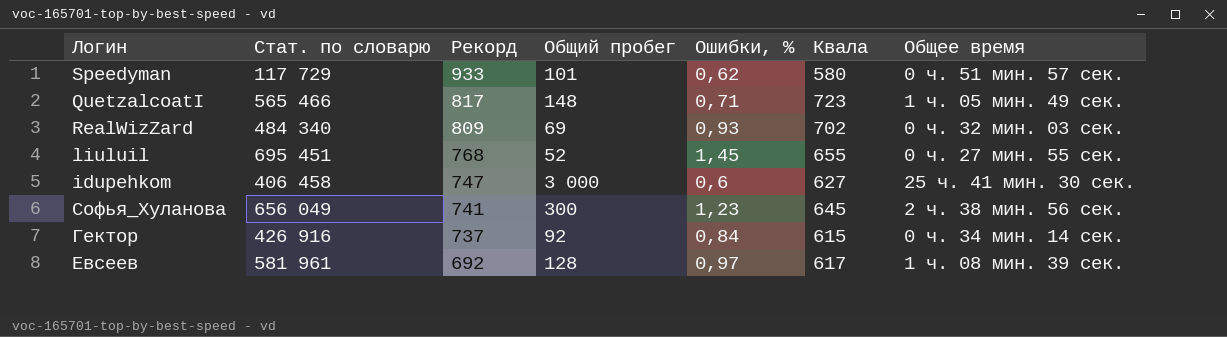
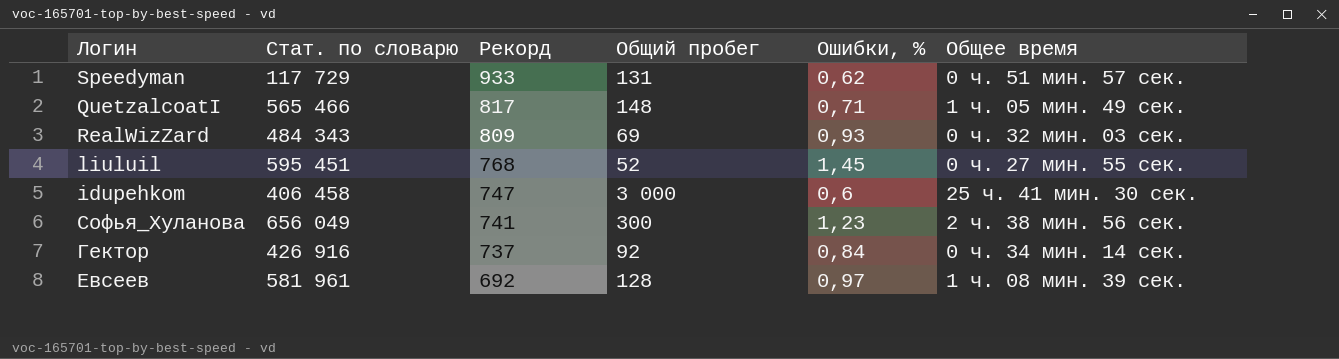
column Квала | position: 6 -> none
Speedyman | Общий пробег: 101 -> 131
RealWizZard | Стат. по словарю: 484 340 -> 484 343
liuluil | Стат. по словарю: 695 451 -> 595 451

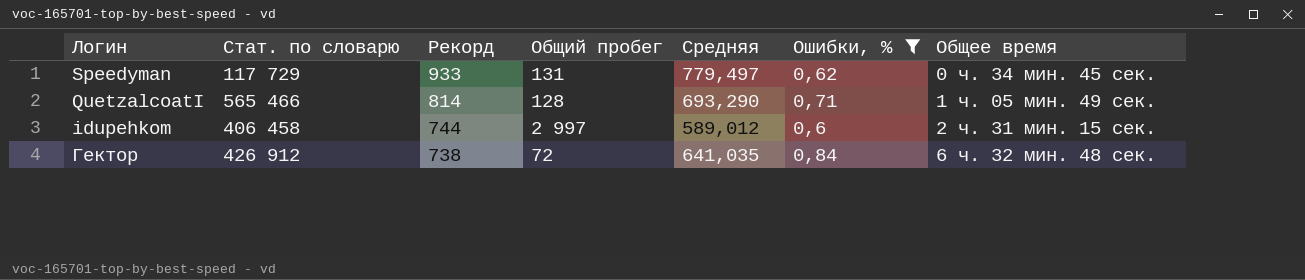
filter: none -> Ошибки, % <= 0,84
column Средняя | position: none -> 5
Speedyman | Общее время: 0 ч. 51 мин. 57 сек. -> 0 ч. 34 мин. 45 сек.
QuetzalcoatI | Рекорд: 817 -> 814
QuetzalcoatI | Общий пробег: 148 -> 128
idupehkom | Рекорд: 747 -> 744
idupehkom | Общий пробег: 3 000 -> 2 997
idupehkom | Общее время: 25 ч. 41 мин. 30 сек. -> 2 ч. 31 мин. 15 сек.
Гектор | Стат. по словарю: 426 916 -> 426 912
Гектор | Рекорд: 737 -> 738
Гектор | Общий пробег: 92 -> 72
Гектор | Общее время: 0 ч. 34 мин. 14 сек. -> 6 ч. 32 мин. 48 сек.

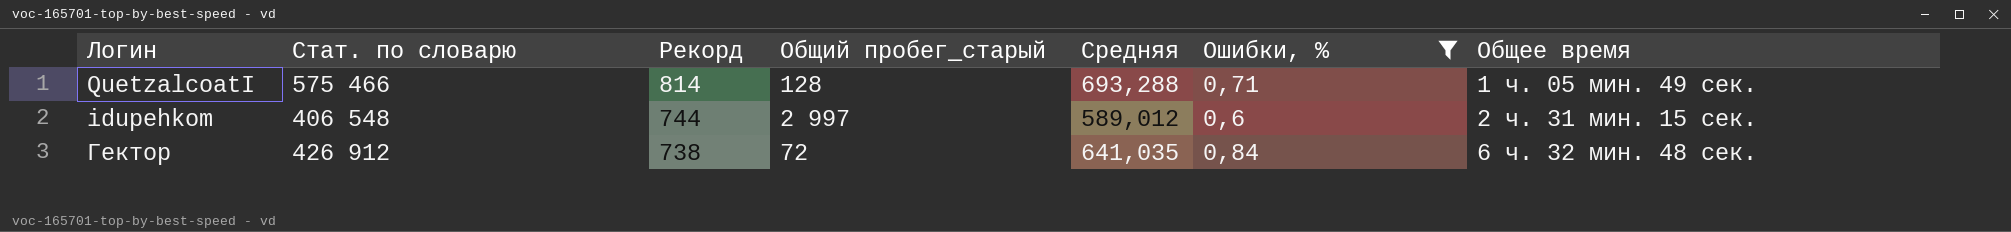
column name: Общий пробег -> Общий пробег_старый
row Speedyman: 117 729 | 933 | 131 | 779,497 | 0,62 | 0 ч. 34 мин. 45 сек. -> none
QuetzalcoatI | Стат. по словарю: 565 466 -> 575 466
QuetzalcoatI | Средняя: 693,290 -> 693,288
idupehkom | Стат. по словарю: 406 458 -> 406 548

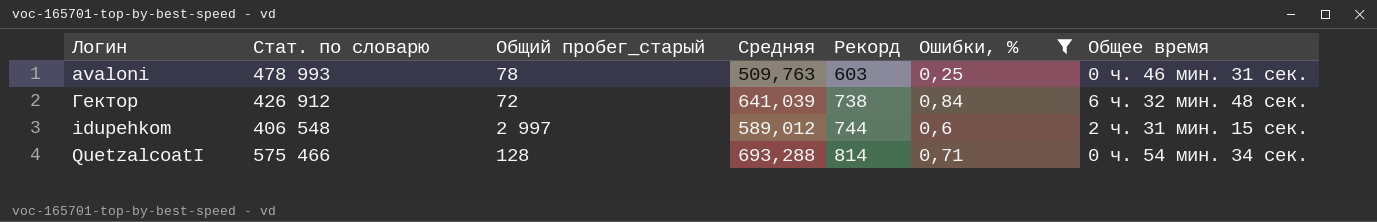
row order: Рекорд descending -> Рекорд ascending
column Рекорд | position: 3 -> 5
row avaloni: none -> 478 993 | 78 | 509,763 | 603 | 0,25 | 0 ч. 46 мин. 31 сек.
Гектор | Средняя: 641,035 -> 641,039
QuetzalcoatI | Общее время: 1 ч. 05 мин. 49 сек. -> 0 ч. 54 мин. 34 сек.

